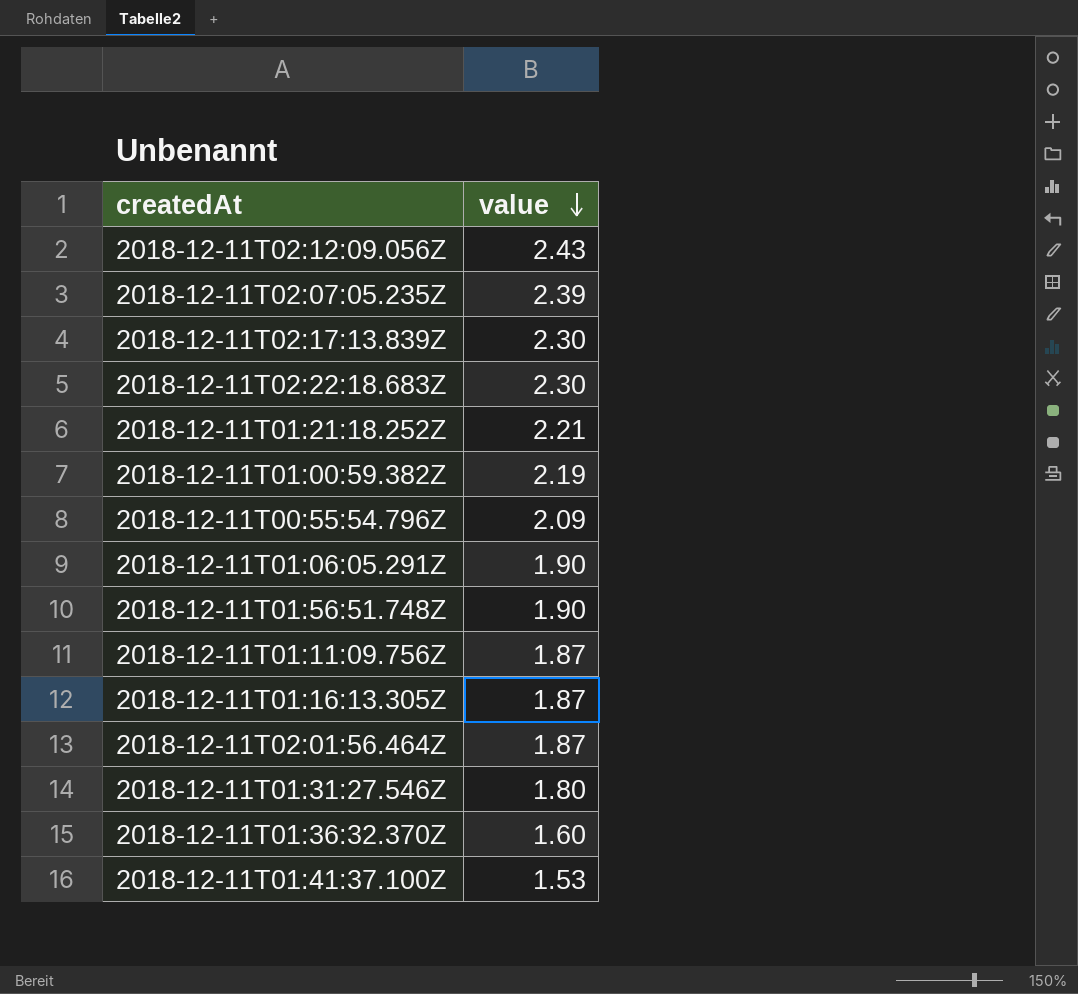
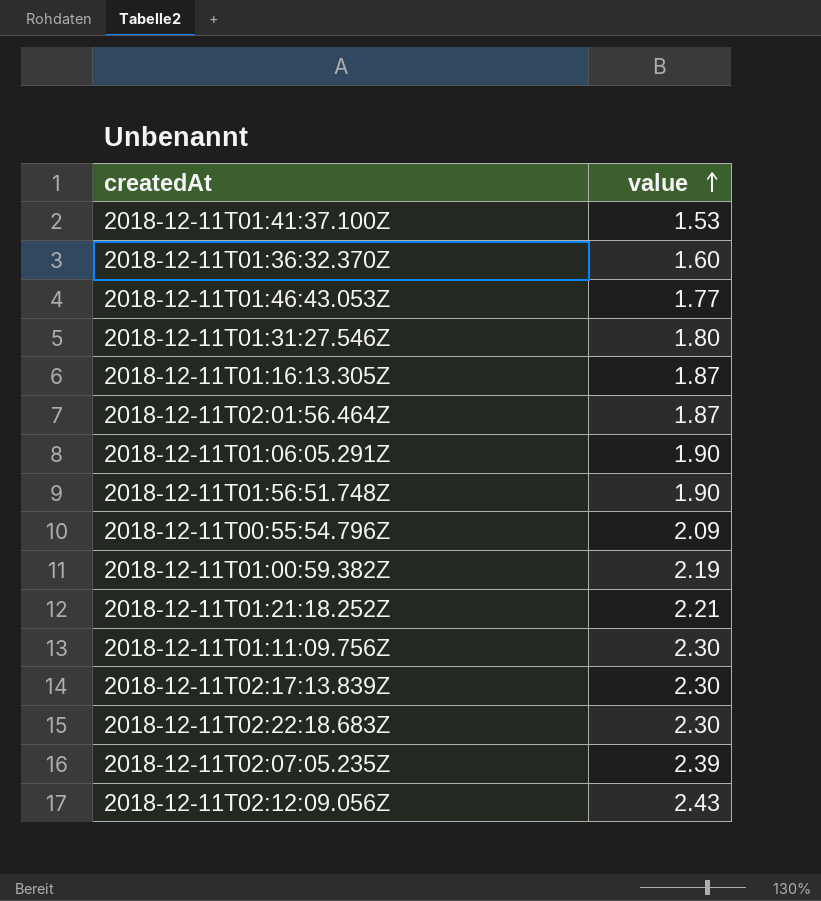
row order: value descending -> value ascending
row 2018-12-11T01:46:43.053Z: none -> 1.77
2018-12-11T01:11:09.756Z | value: 1.87 -> 2.30

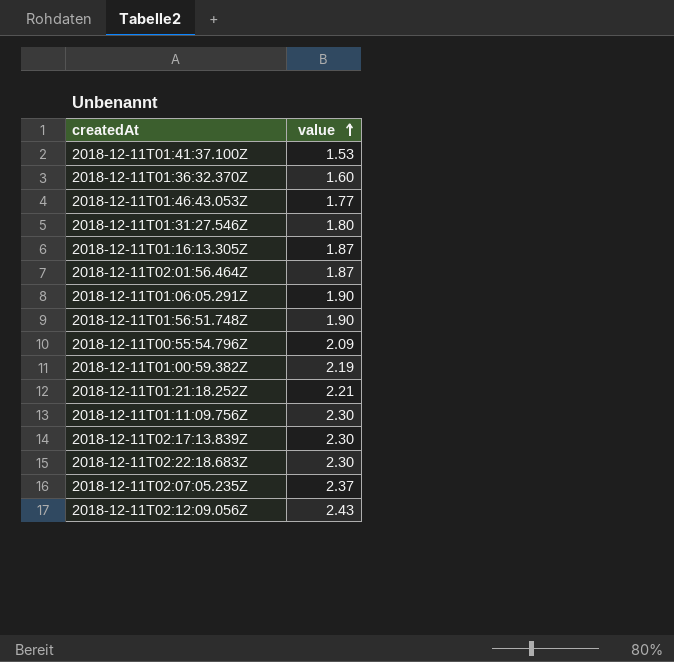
2018-12-11T02:07:05.235Z | value: 2.39 -> 2.37

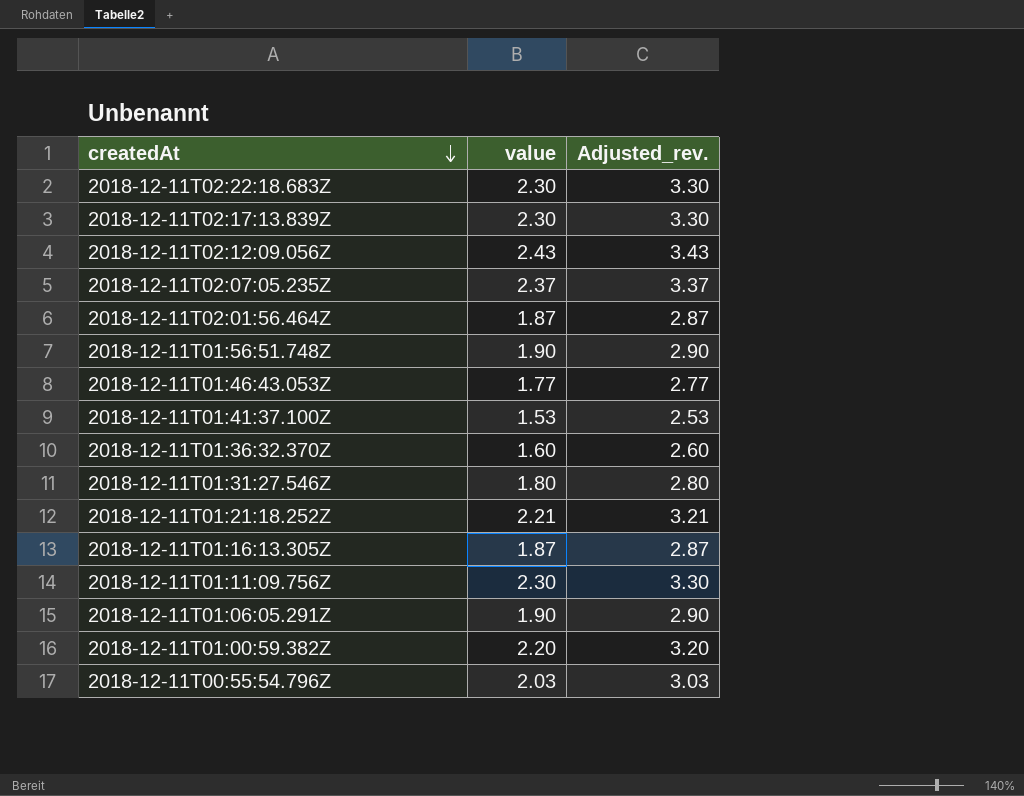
row order: value ascending -> createdAt descending
column Adjusted_rev. | formula: none -> [value] + 1
2018-12-11T01:00:59.382Z | value: 2.19 -> 2.20
2018-12-11T00:55:54.796Z | value: 2.09 -> 2.03

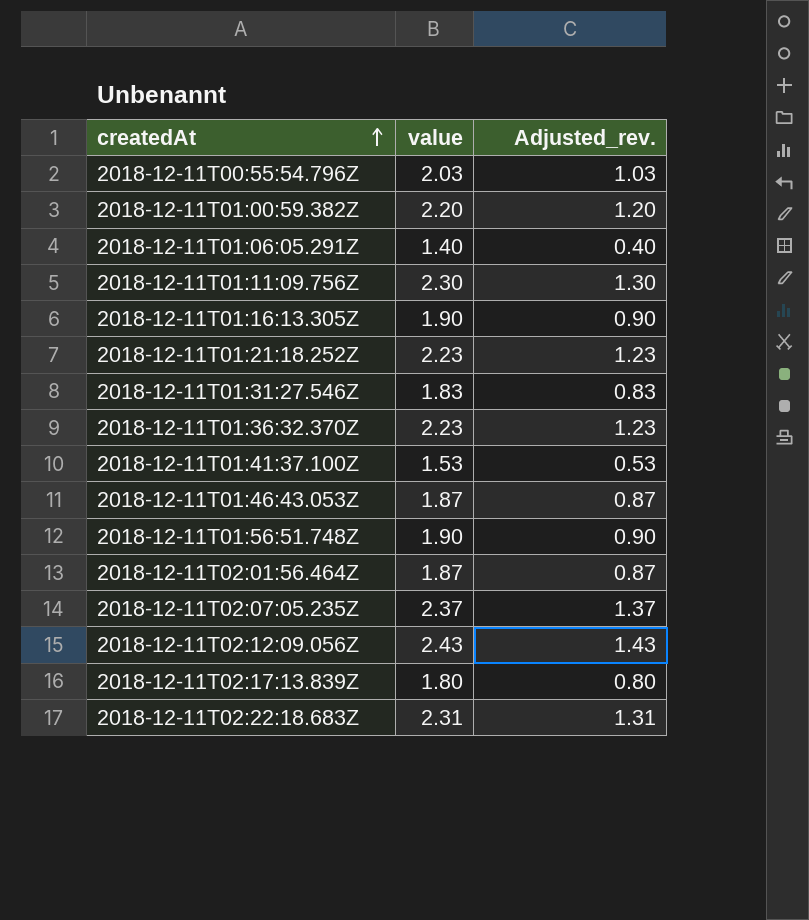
row order: createdAt descending -> createdAt ascending
column Adjusted_rev. | formula: [value] + 1 -> [value] - 1
2018-12-11T01:06:05.291Z | value: 1.90 -> 1.40
2018-12-11T01:16:13.305Z | value: 1.87 -> 1.90
2018-12-11T01:21:18.252Z | value: 2.21 -> 2.23
2018-12-11T01:31:27.546Z | value: 1.80 -> 1.83
2018-12-11T01:36:32.370Z | value: 1.60 -> 2.23
2018-12-11T01:46:43.053Z | value: 1.77 -> 1.87
2018-12-11T02:17:13.839Z | value: 2.30 -> 1.80
2018-12-11T02:22:18.683Z | value: 2.30 -> 2.31

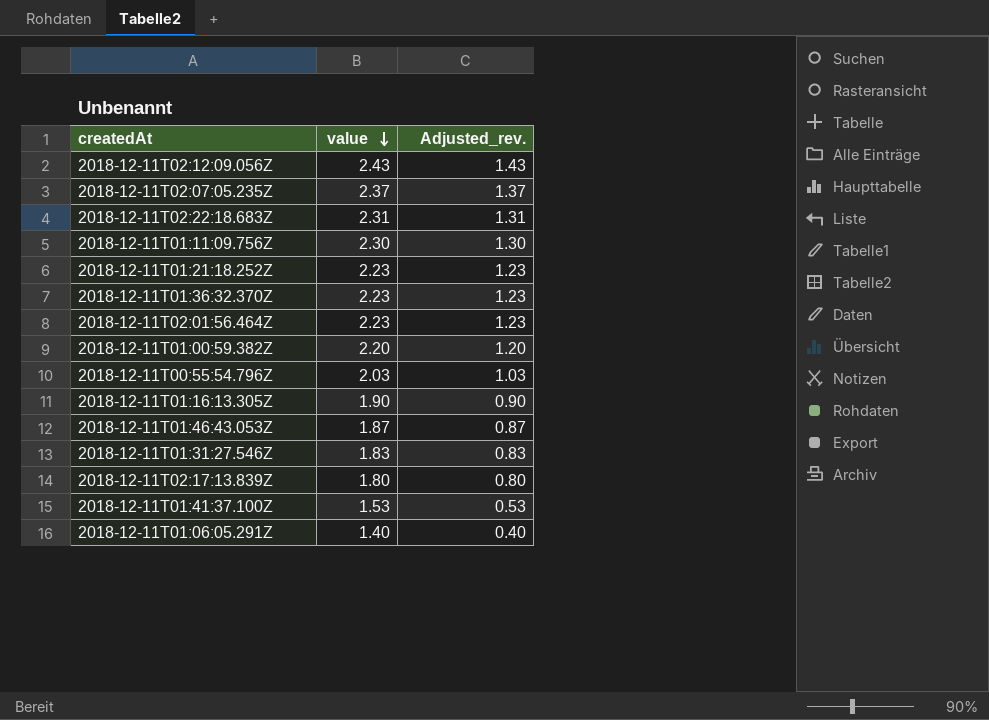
row order: createdAt ascending -> value descending
row 2018-12-11T01:56:51.748Z: 1.90 | 0.90 -> none
2018-12-11T02:01:56.464Z | value: 1.87 -> 2.23
2018-12-11T02:01:56.464Z | Adjusted_rev.: 0.87 -> 1.23

